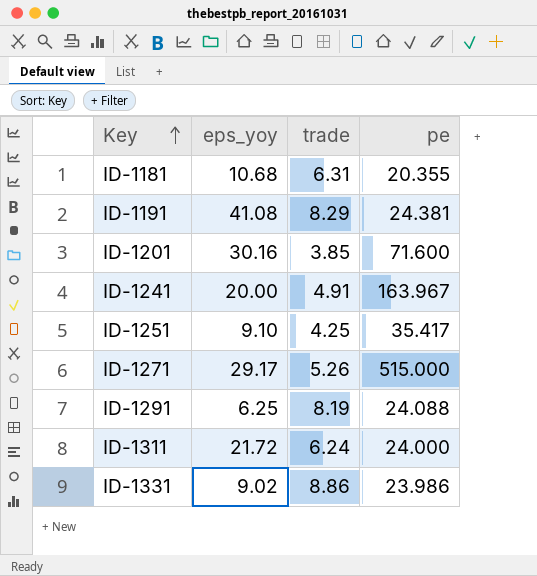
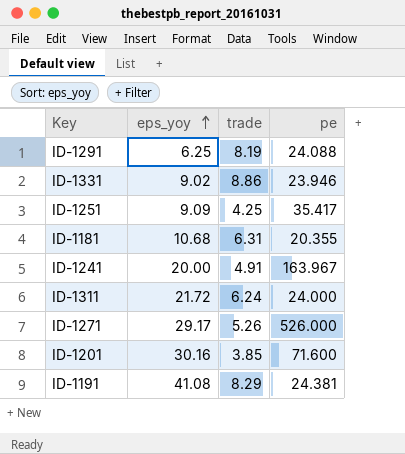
row order: Key ascending -> eps_yoy ascending
ID-1331 | pe: 23.986 -> 23.946
ID-1251 | eps_yoy: 9.10 -> 9.09
ID-1271 | pe: 515.000 -> 526.000

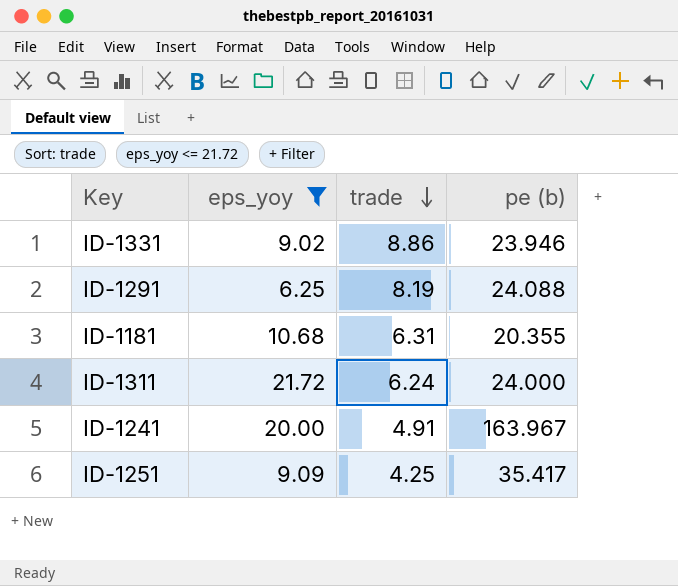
filter: none -> eps_yoy <= 21.72
row order: eps_yoy ascending -> trade descending
column name: pe -> pe (b)

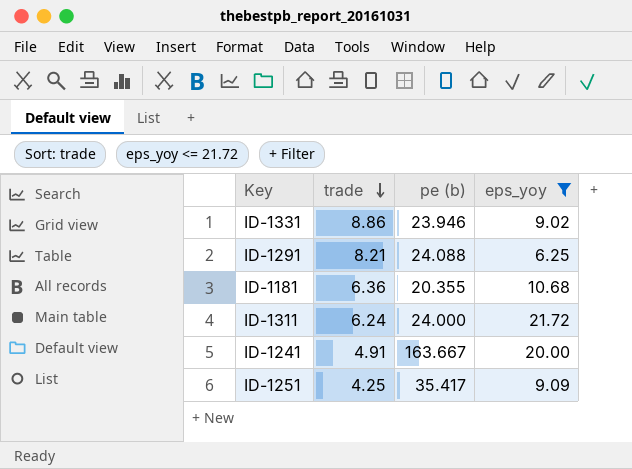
column eps_yoy | position: 2 -> 4
ID-1291 | trade: 8.19 -> 8.21
ID-1181 | trade: 6.31 -> 6.36
ID-1241 | pe (b): 163.967 -> 163.667

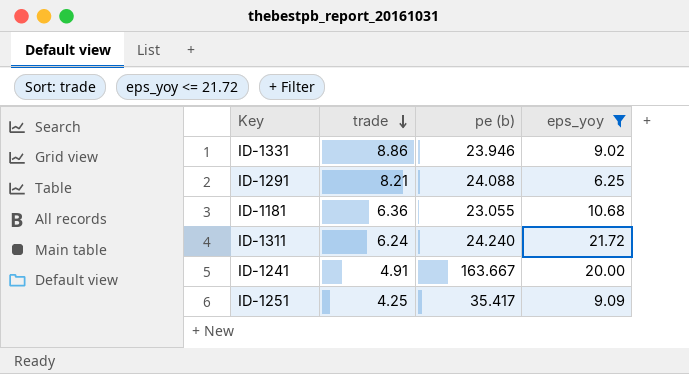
ID-1181 | pe (b): 20.355 -> 23.055
ID-1311 | pe (b): 24.000 -> 24.240

